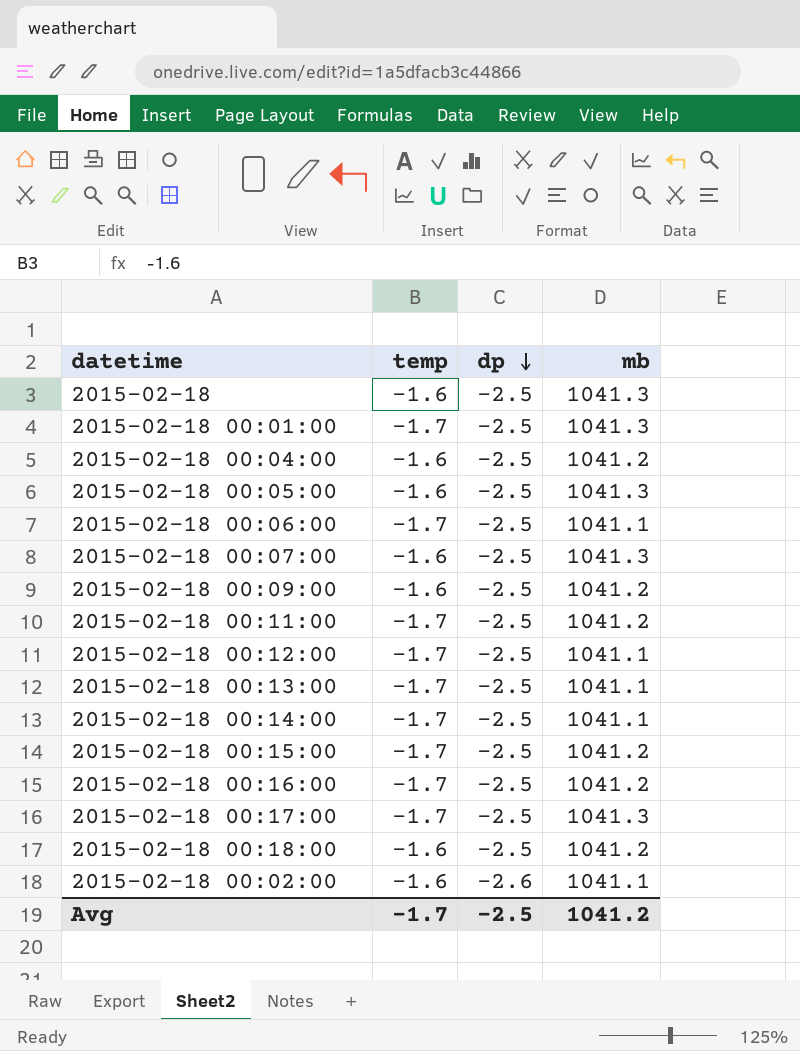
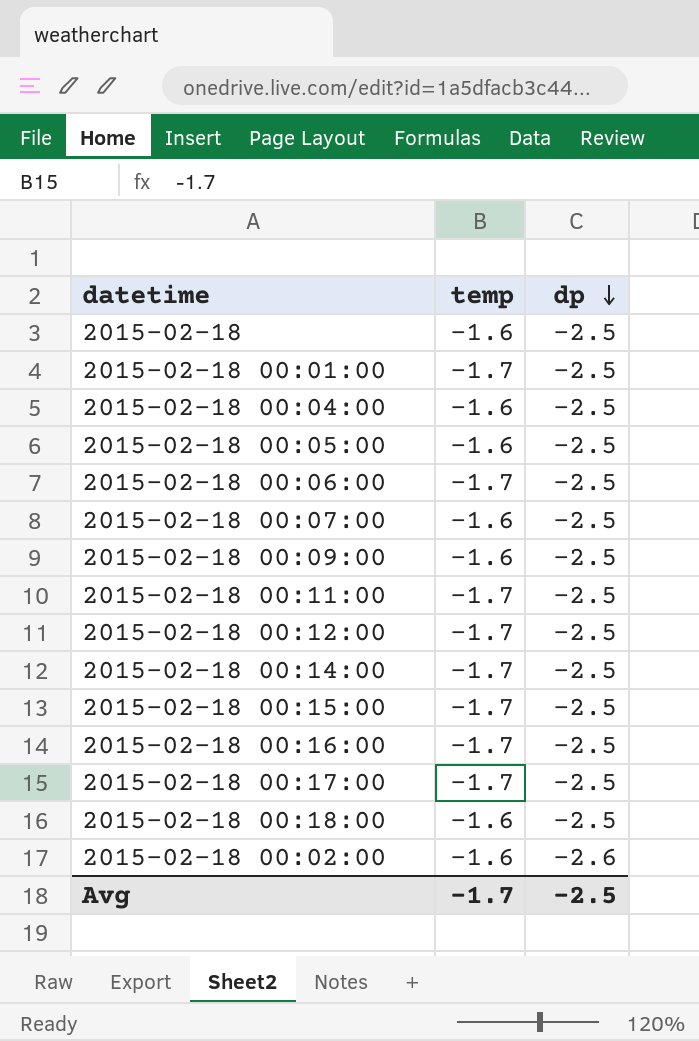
column mb | position: 4 -> none
row 2015-02-18 00:13:00: -1.7 | -2.5 | 1041.1 -> none

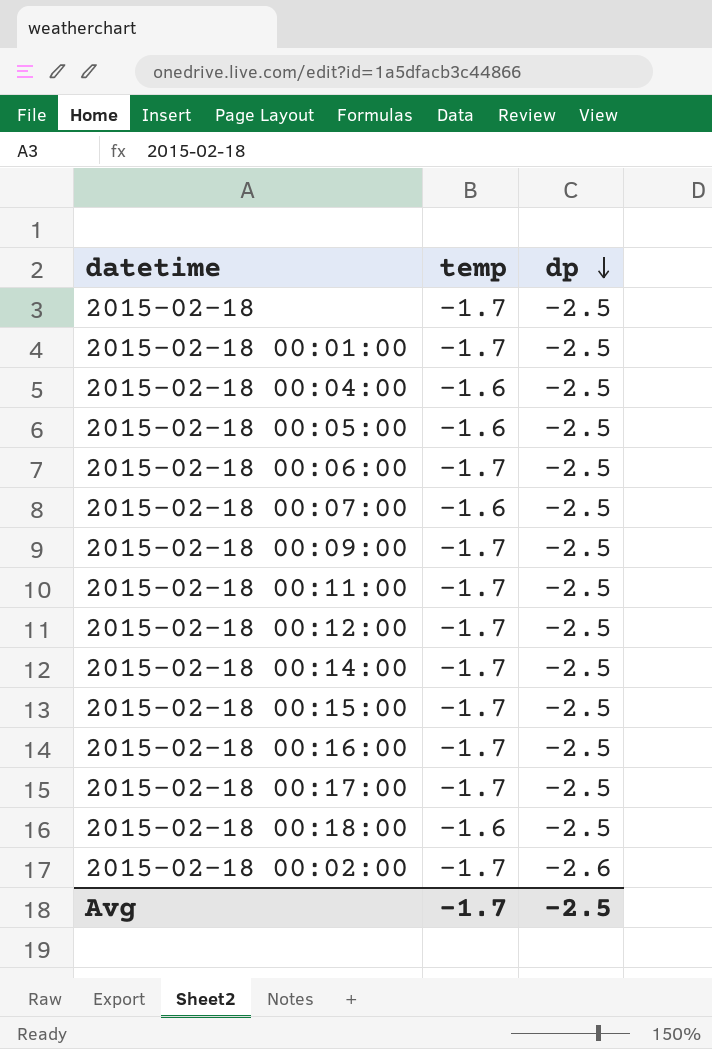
2015-02-18 | temp: -1.6 -> -1.7
2015-02-18 00:09:00 | temp: -1.6 -> -1.7
2015-02-18 00:02:00 | temp: -1.6 -> -1.7

